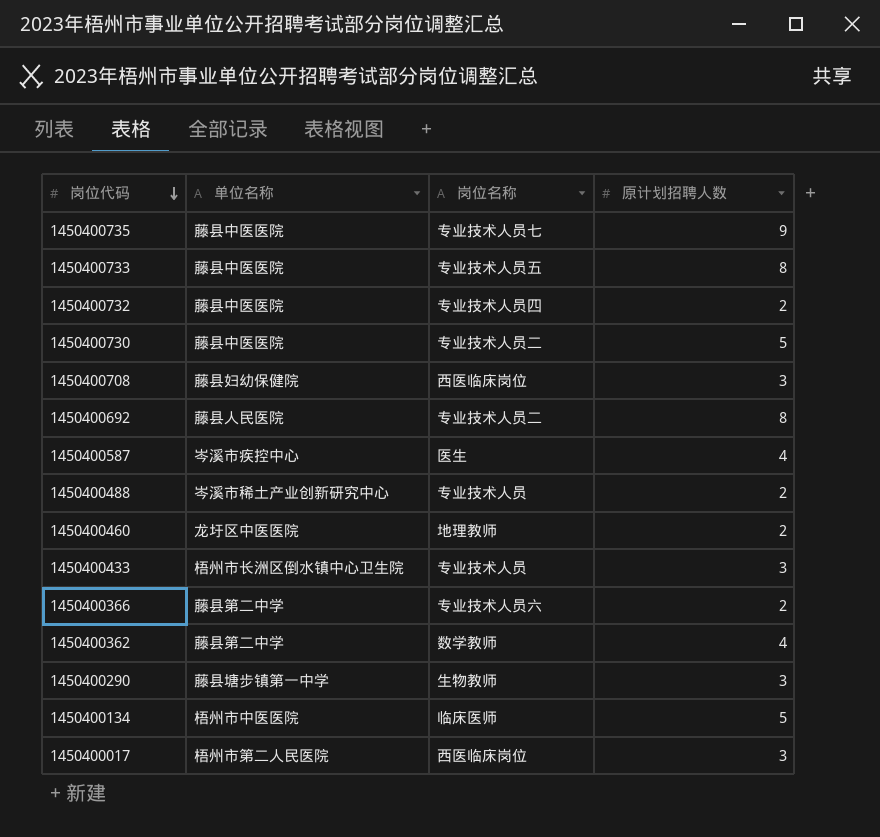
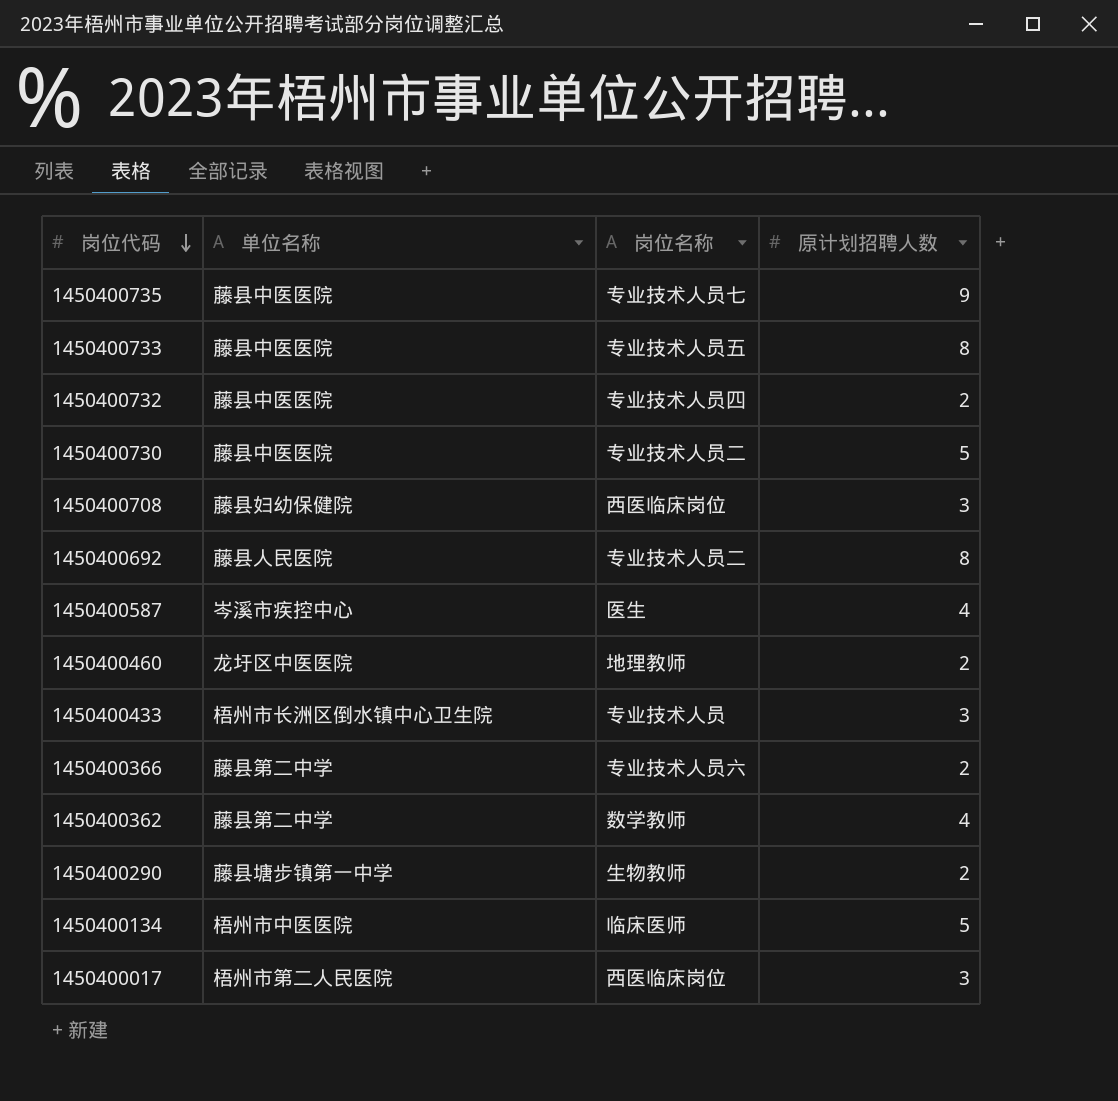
row 1450400488: 岑溪市稀土产业创新研究中心 | 专业技术人员 | 2 -> none
1450400290 | 原计划招聘人数: 3 -> 2

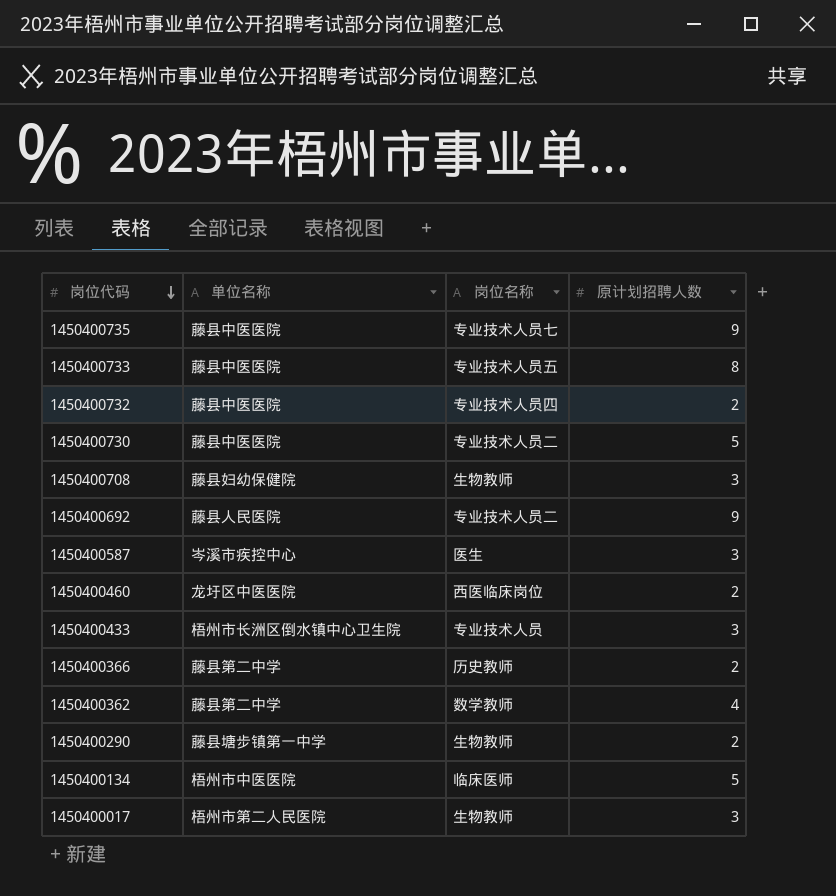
1450400708 | 岗位名称: 西医临床岗位 -> 生物教师
1450400692 | 原计划招聘人数: 8 -> 9
1450400587 | 原计划招聘人数: 4 -> 3
1450400460 | 岗位名称: 地理教师 -> 西医临床岗位
1450400366 | 岗位名称: 专业技术人员六 -> 历史教师
1450400017 | 岗位名称: 西医临床岗位 -> 生物教师

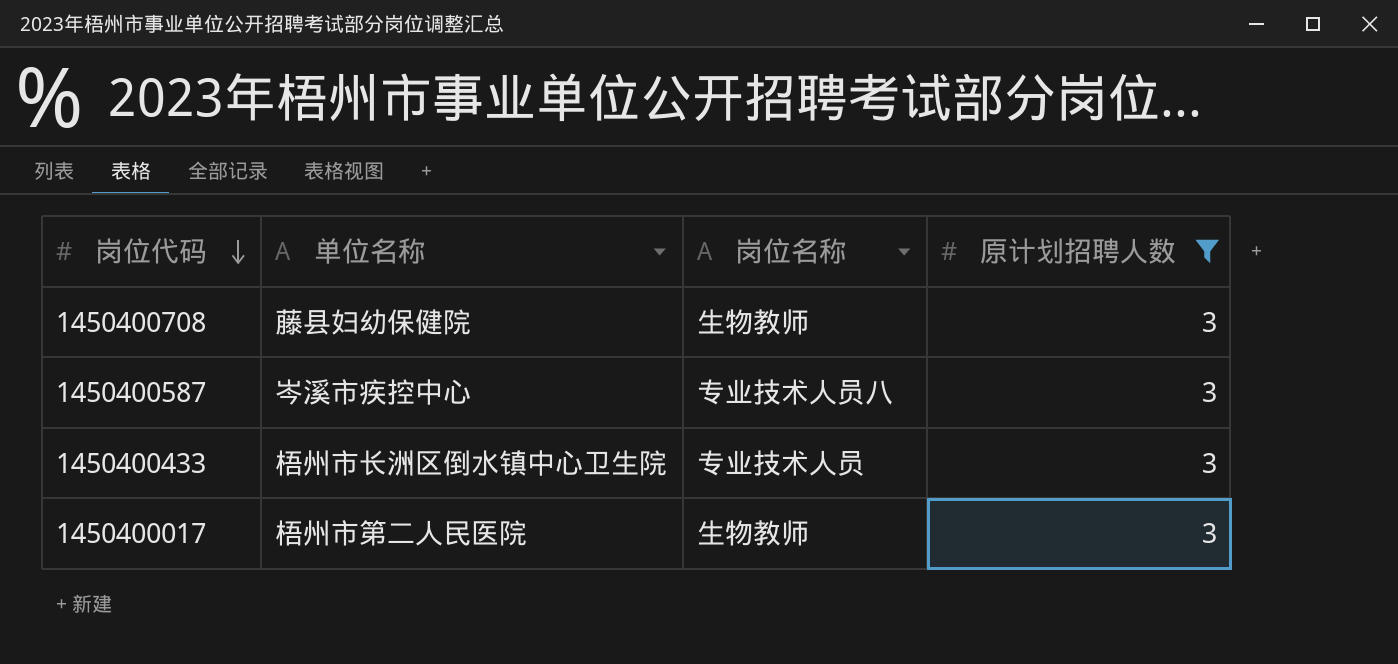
filter: none -> 原计划招聘人数 = 3
1450400587 | 岗位名称: 医生 -> 专业技术人员八

